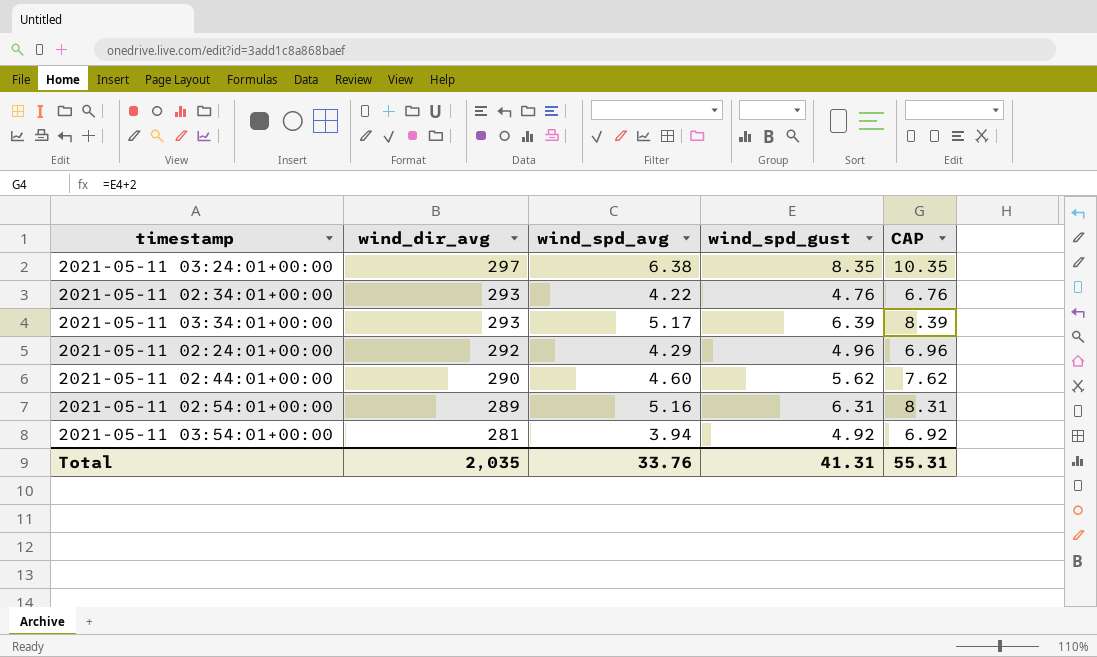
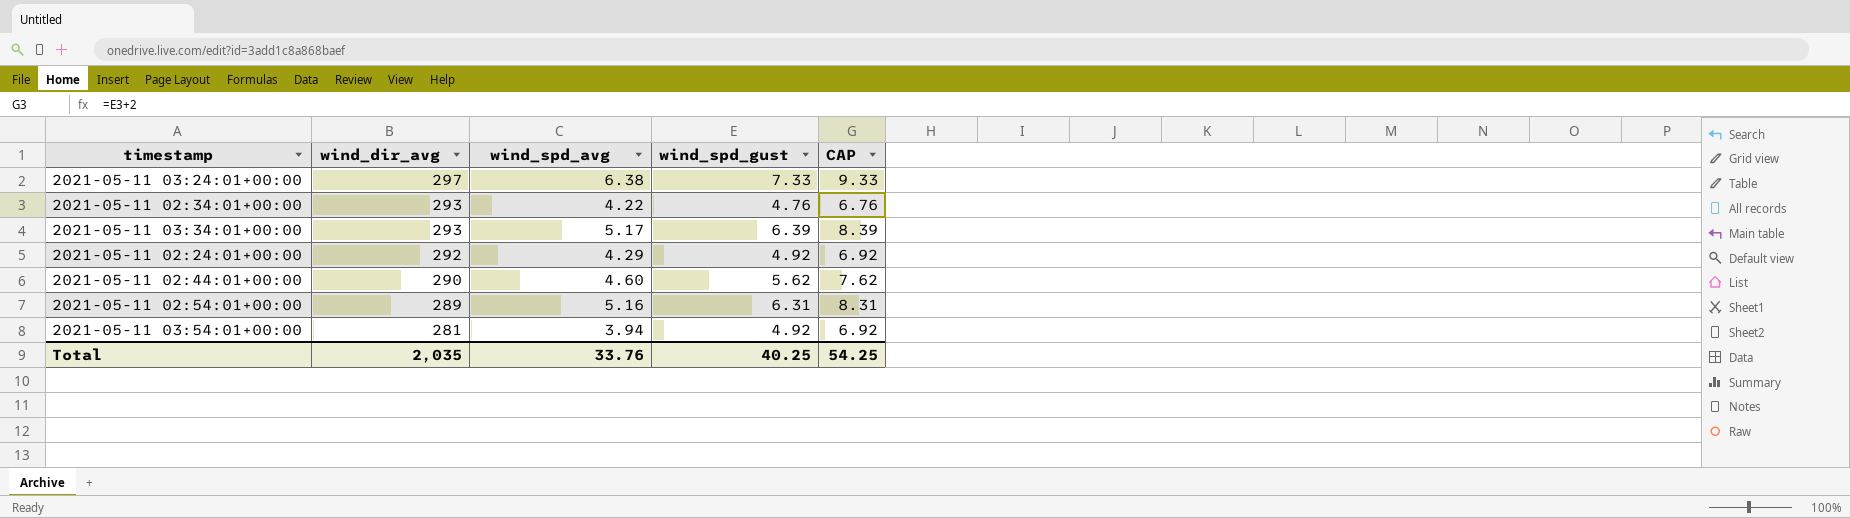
2021-05-11 03:24:01+00:00 | wind_spd_gust: 8.35 -> 7.33
2021-05-11 03:24:01+00:00 | CAP: 10.35 -> 9.33
2021-05-11 02:24:01+00:00 | wind_spd_gust: 4.96 -> 4.92
2021-05-11 02:24:01+00:00 | CAP: 6.96 -> 6.92
Total | wind_spd_gust: 41.31 -> 40.25
Total | CAP: 55.31 -> 54.25

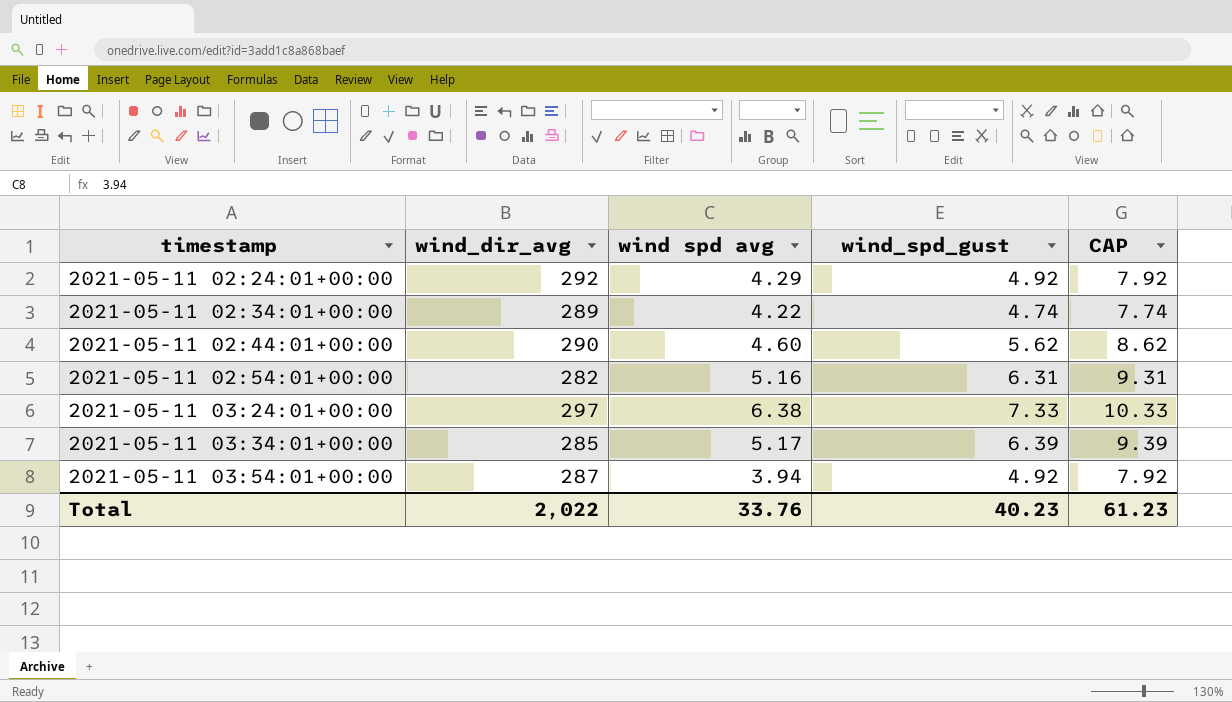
row order: wind_dir_avg descending -> timestamp ascending
column name: wind_spd_avg -> wind spd avg
column CAP | formula: [wind_spd_gust] + 2 -> [wind_spd_gust] + 3
2021-05-11 02:34:01+00:00 | wind_dir_avg: 293 -> 289
2021-05-11 02:34:01+00:00 | wind_spd_gust: 4.76 -> 4.74
2021-05-11 02:54:01+00:00 | wind_dir_avg: 289 -> 282
2021-05-11 03:34:01+00:00 | wind_dir_avg: 293 -> 285
2021-05-11 03:54:01+00:00 | wind_dir_avg: 281 -> 287
Total | wind_dir_avg: 2,035 -> 2,022
Total | wind_spd_gust: 40.25 -> 40.23
Total | CAP: 54.25 -> 61.23

